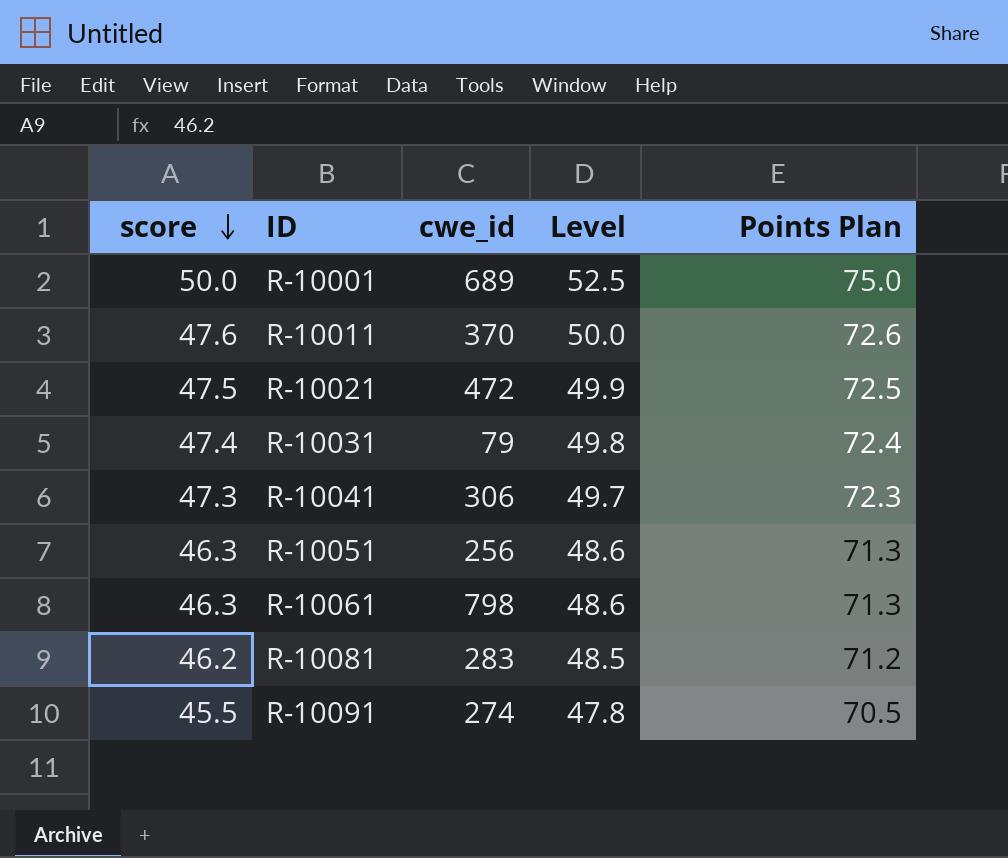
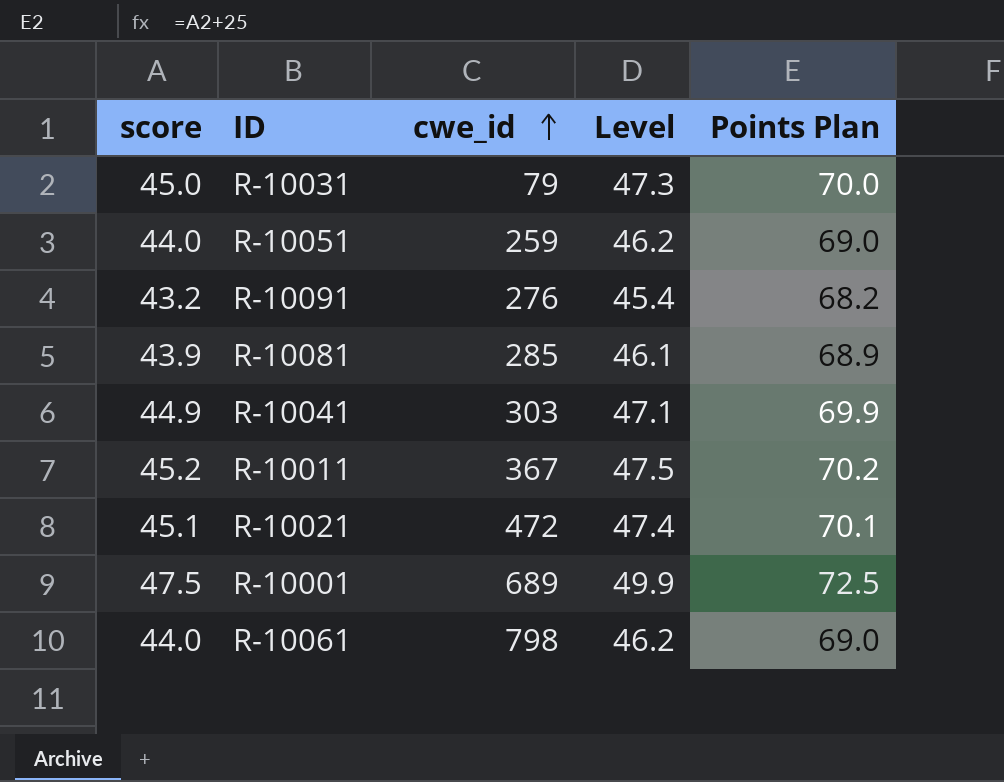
row order: score descending -> cwe_id ascending
R-10031 | score: 47.4 -> 45.0
R-10031 | Level: 49.8 -> 47.3
R-10031 | Points Plan: 72.4 -> 70.0
R-10051 | score: 46.3 -> 44.0
R-10051 | cwe_id: 256 -> 259
R-10051 | Level: 48.6 -> 46.2
R-10051 | Points Plan: 71.3 -> 69.0
R-10091 | score: 45.5 -> 43.2
R-10091 | cwe_id: 274 -> 276
R-10091 | Level: 47.8 -> 45.4
R-10091 | Points Plan: 70.5 -> 68.2
R-10081 | score: 46.2 -> 43.9
R-10081 | cwe_id: 283 -> 285
R-10081 | Level: 48.5 -> 46.1
R-10081 | Points Plan: 71.2 -> 68.9
R-10041 | score: 47.3 -> 44.9
R-10041 | cwe_id: 306 -> 303
R-10041 | Level: 49.7 -> 47.1
R-10041 | Points Plan: 72.3 -> 69.9
R-10011 | score: 47.6 -> 45.2
R-10011 | cwe_id: 370 -> 367
R-10011 | Level: 50.0 -> 47.5
R-10011 | Points Plan: 72.6 -> 70.2
R-10021 | score: 47.5 -> 45.1
R-10021 | Level: 49.9 -> 47.4
R-10021 | Points Plan: 72.5 -> 70.1
R-10001 | score: 50.0 -> 47.5
R-10001 | Level: 52.5 -> 49.9
R-10001 | Points Plan: 75.0 -> 72.5
R-10061 | score: 46.3 -> 44.0
R-10061 | Level: 48.6 -> 46.2
R-10061 | Points Plan: 71.3 -> 69.0

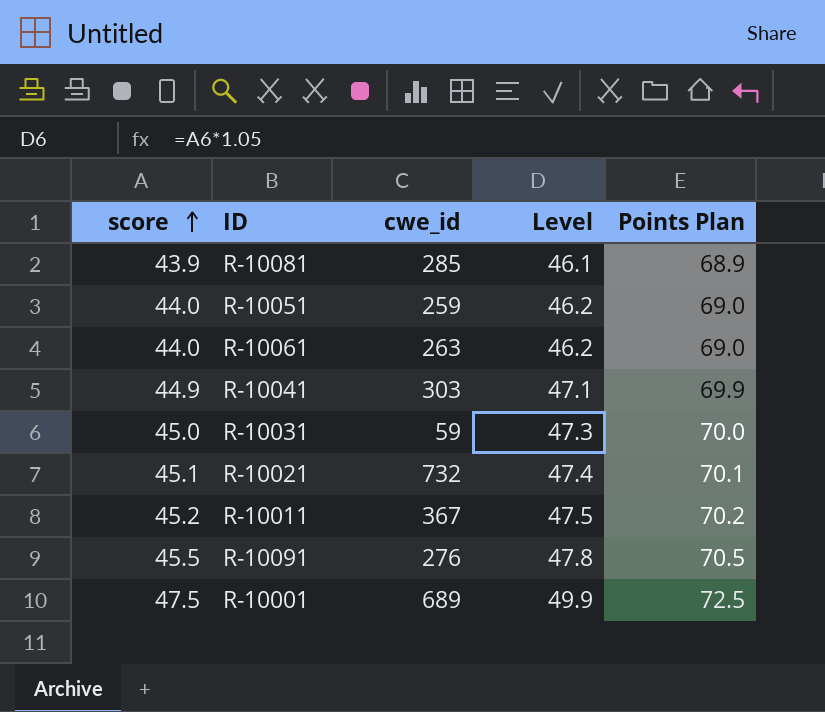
row order: cwe_id ascending -> score ascending
R-10061 | cwe_id: 798 -> 263
R-10031 | cwe_id: 79 -> 59
R-10021 | cwe_id: 472 -> 732
R-10091 | score: 43.2 -> 45.5
R-10091 | Level: 45.4 -> 47.8
R-10091 | Points Plan: 68.2 -> 70.5

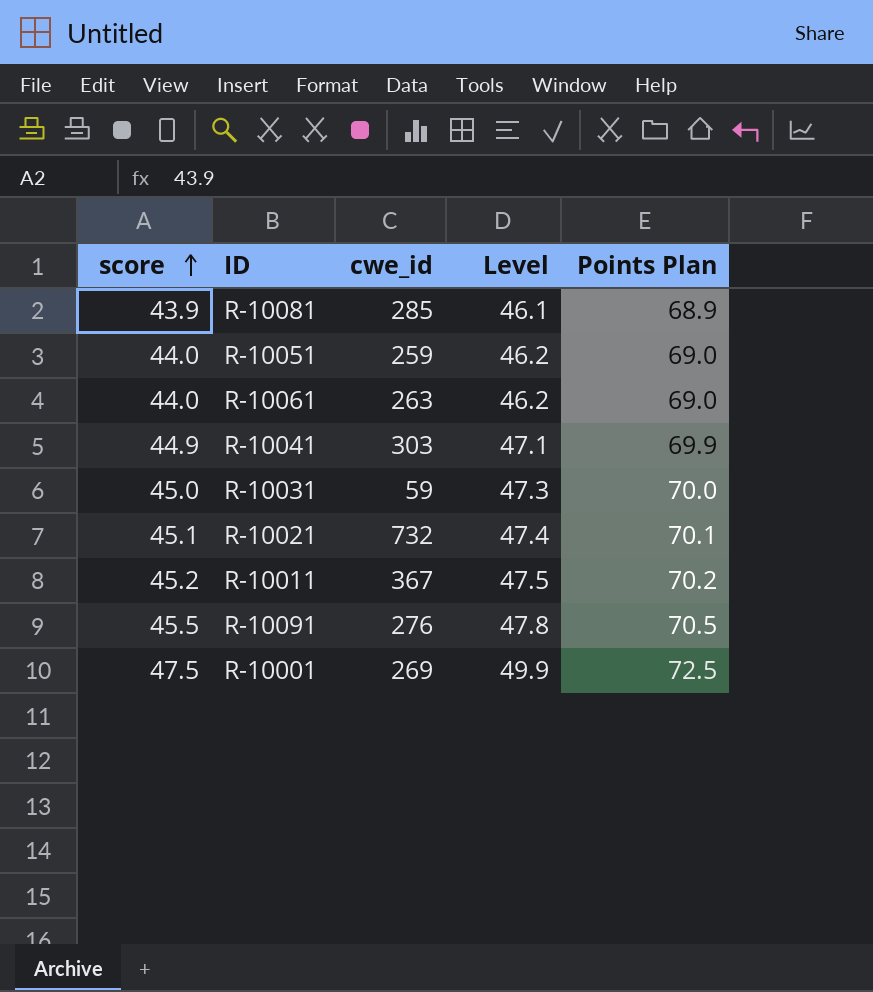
R-10001 | cwe_id: 689 -> 269

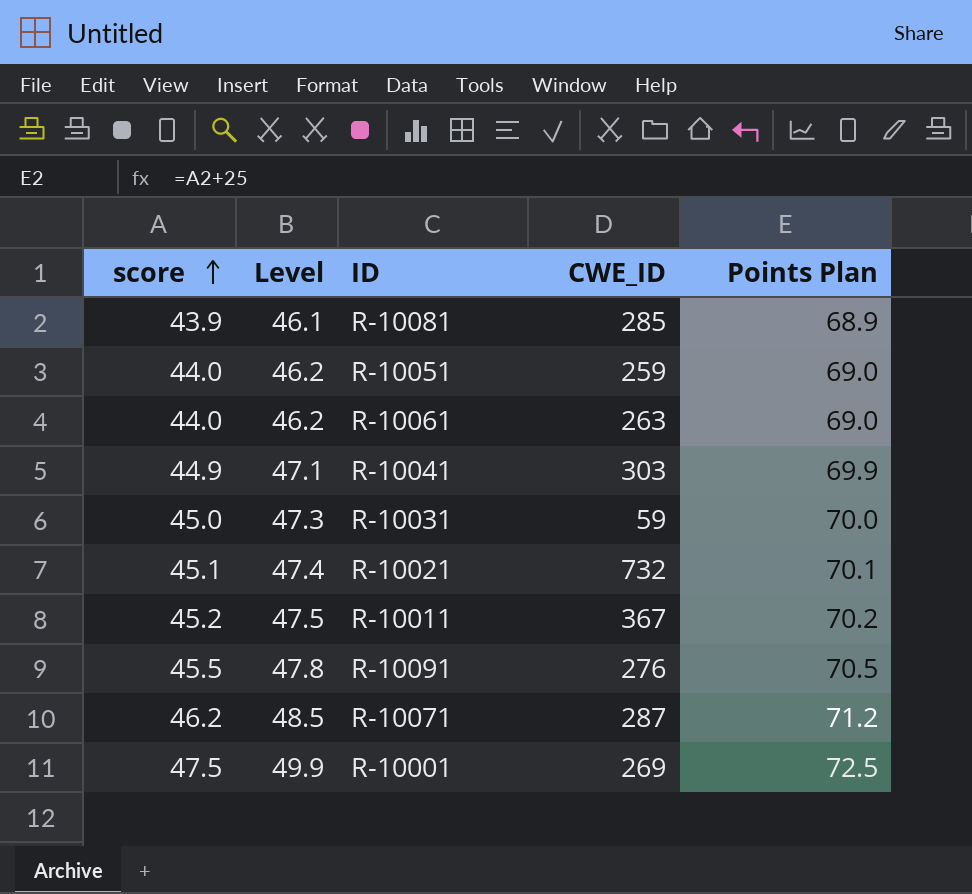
column Level | position: 4 -> 2
column name: cwe_id -> CWE_ID
row R-10071: none -> 46.2 | 48.5 | 287 | 71.2

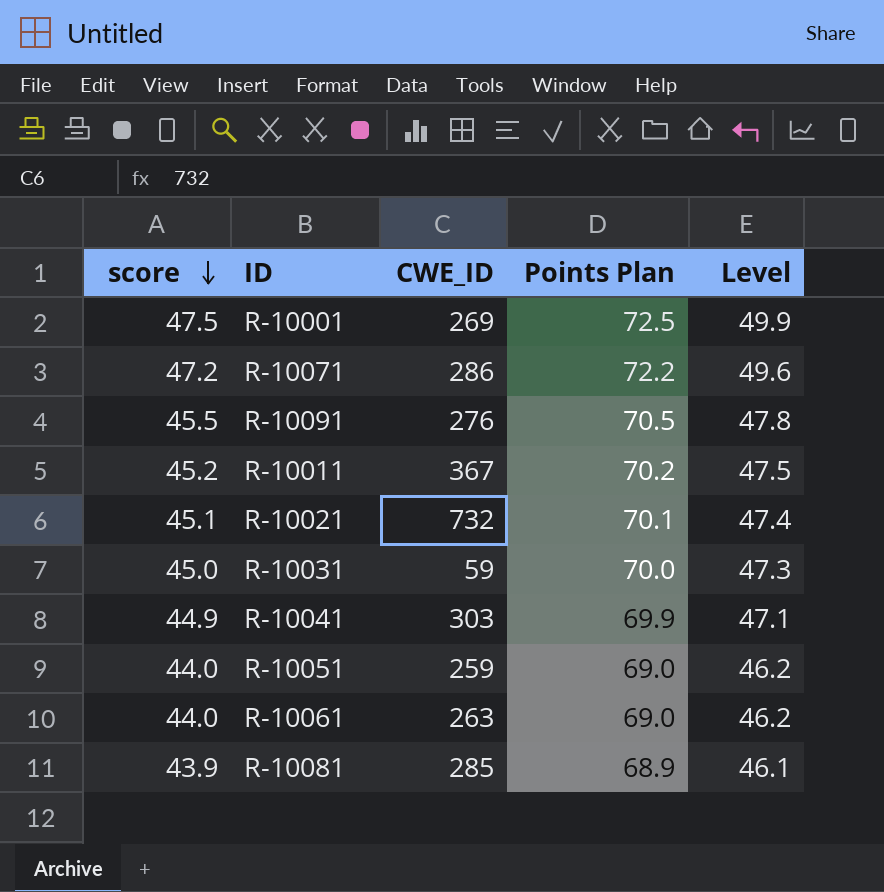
row order: score ascending -> score descending
column Level | position: 2 -> 5
R-10071 | score: 46.2 -> 47.2
R-10071 | CWE_ID: 287 -> 286
R-10071 | Points Plan: 71.2 -> 72.2
R-10071 | Level: 48.5 -> 49.6

